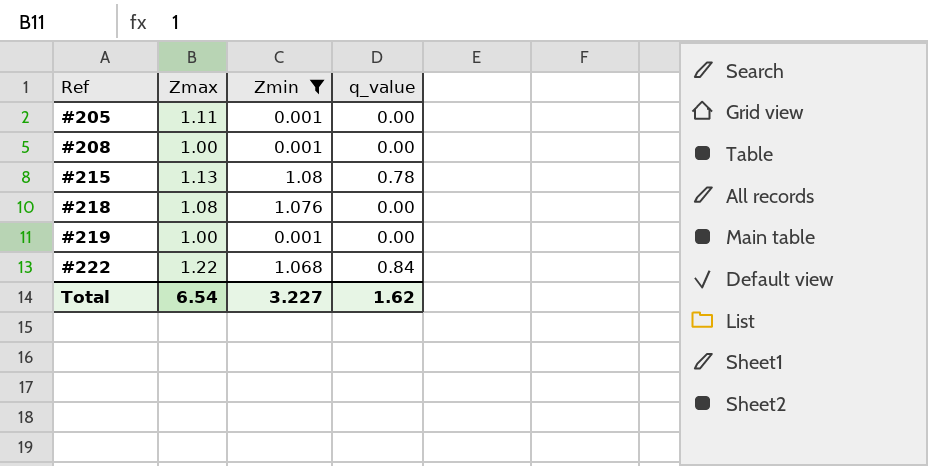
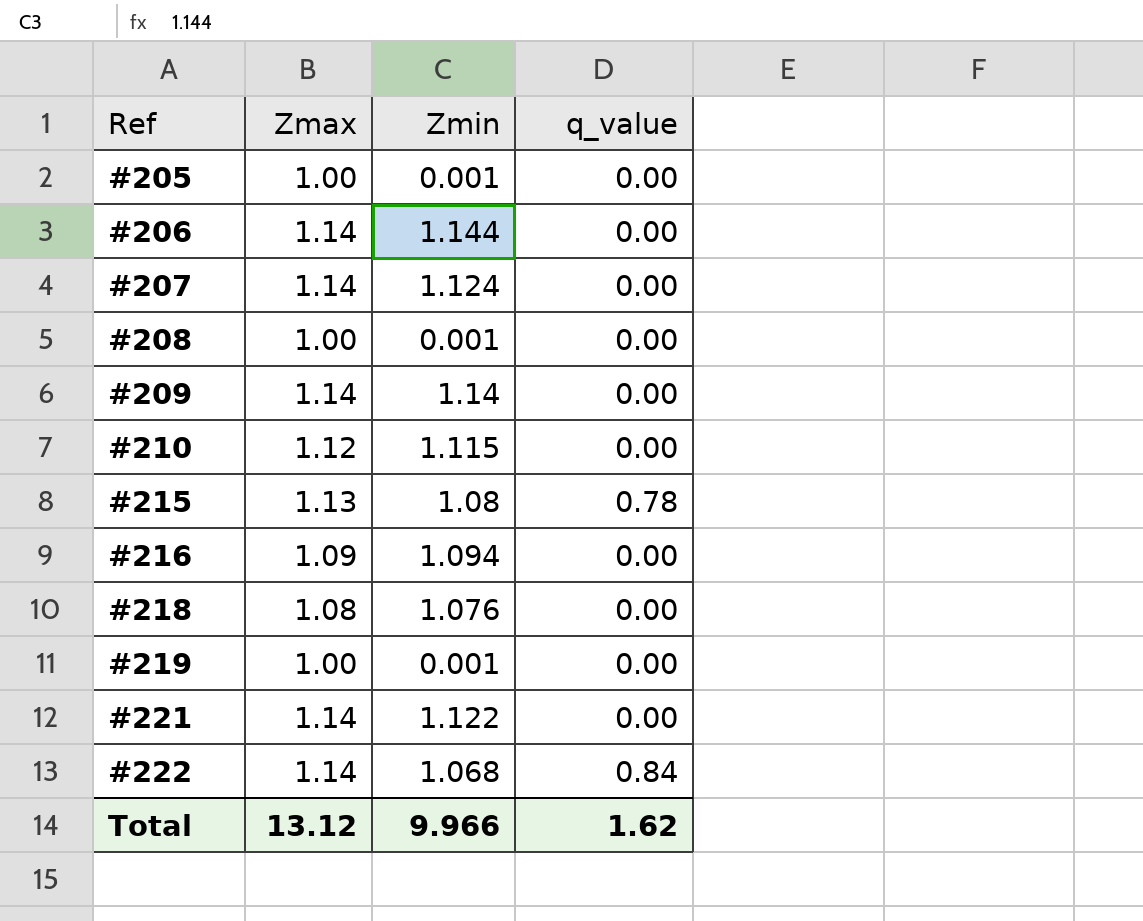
filter: Zmin <= 1.08 -> none
#205 | Zmax: 1.11 -> 1.00
#222 | Zmax: 1.22 -> 1.14
Total | Zmax: 6.54 -> 13.12
Total | Zmin: 3.227 -> 9.966

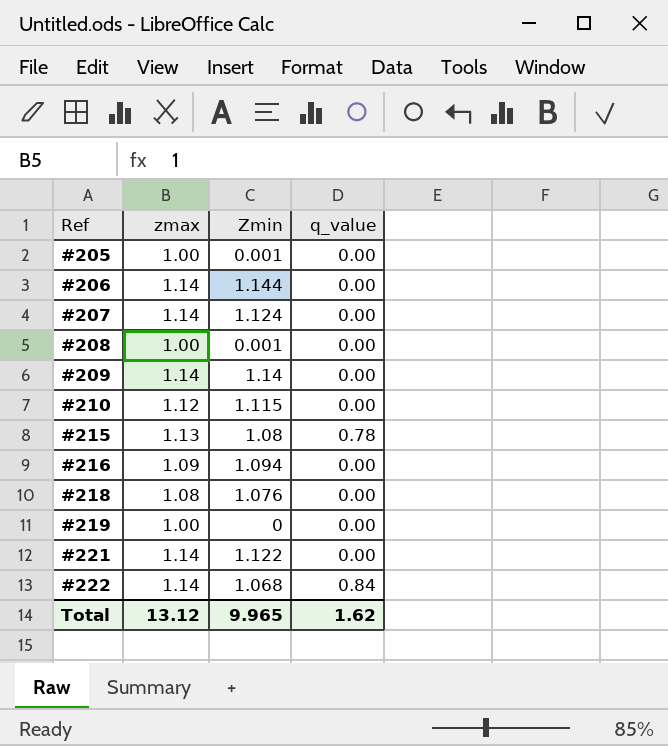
column name: Zmax -> zmax
#219 | Zmin: 0.001 -> 0
Total | Zmin: 9.966 -> 9.965

